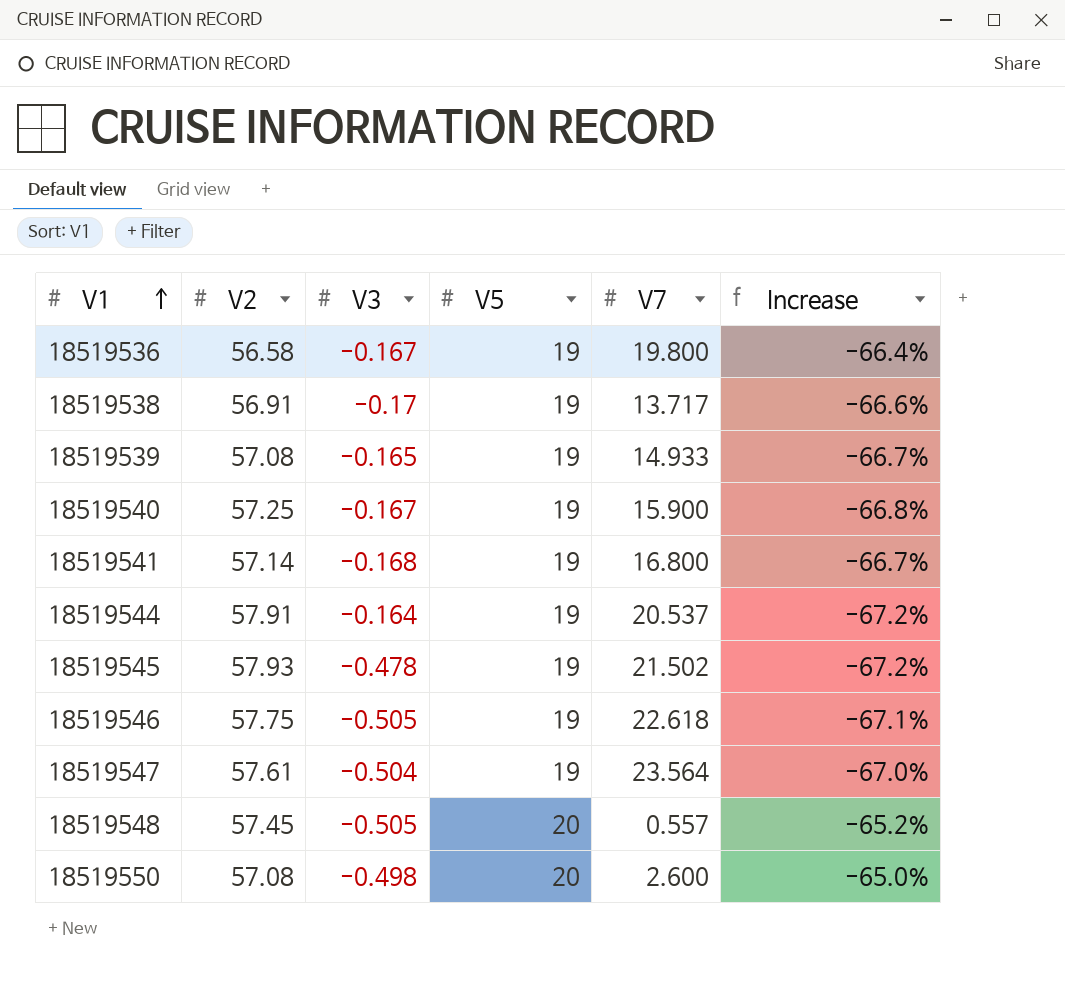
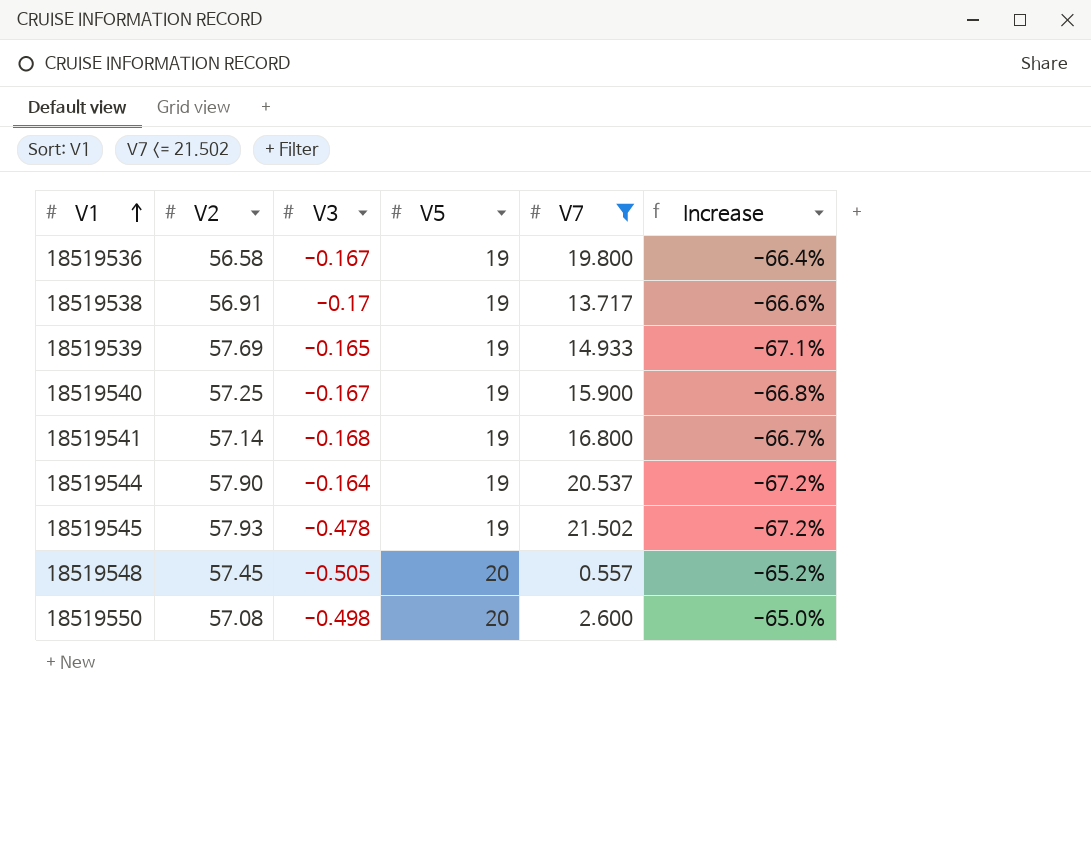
filter: none -> V7 <= 21.502
18519539 | V2: 57.08 -> 57.69
18519539 | Increase: -66.7% -> -67.1%
18519544 | V2: 57.91 -> 57.90

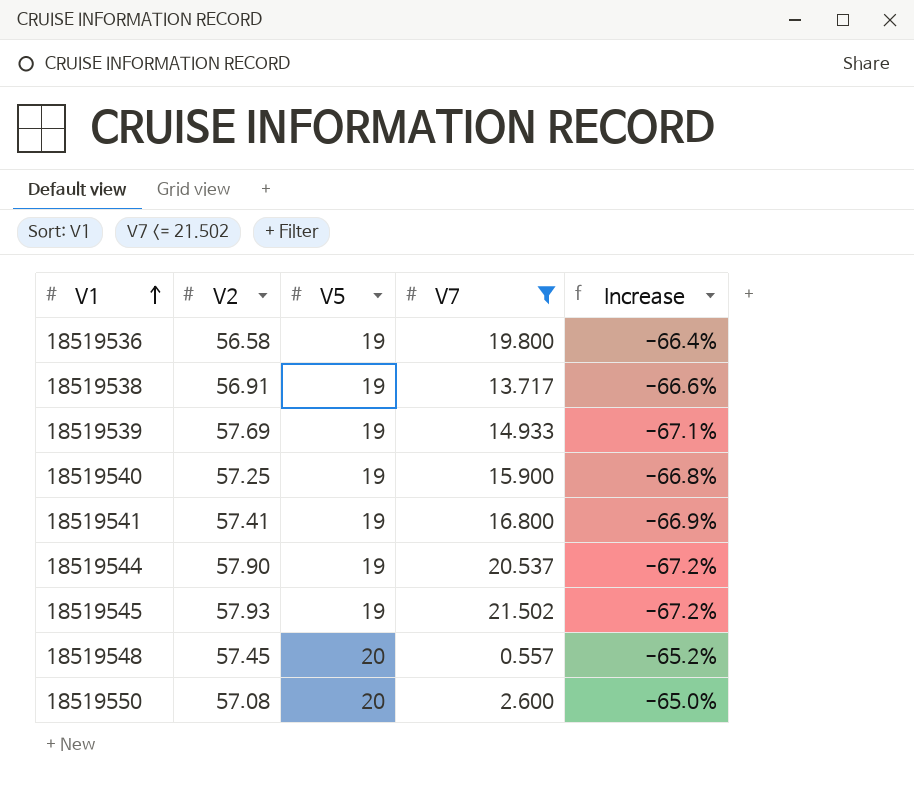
column V3 | position: 3 -> none
18519541 | V2: 57.14 -> 57.41
18519541 | Increase: -66.7% -> -66.9%

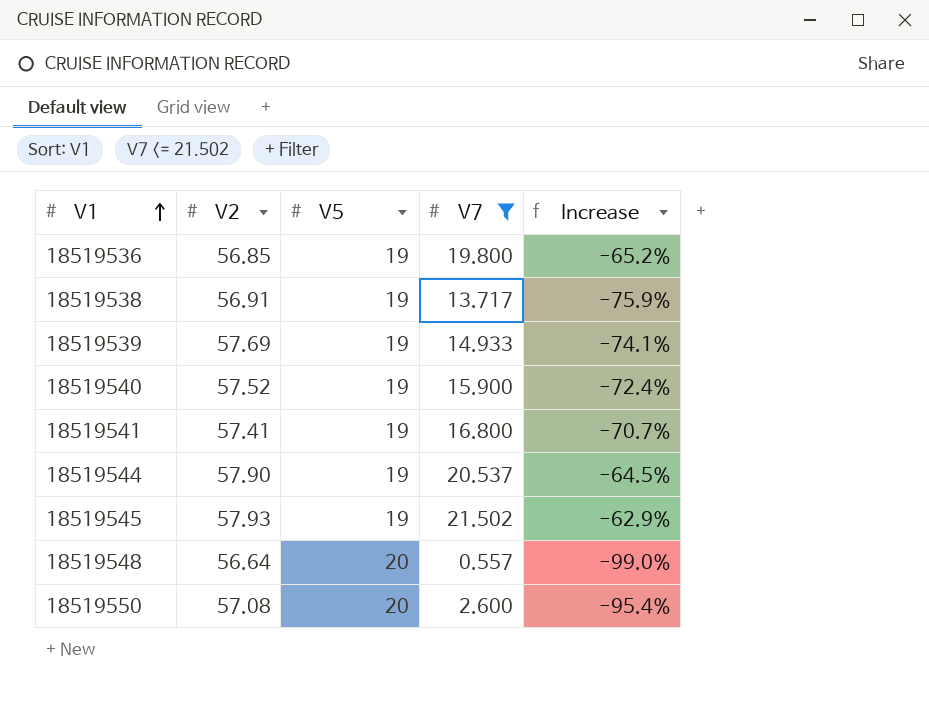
column Increase | formula: ([V5] - [V2]) / [V2] -> ([V7] - [V2]) / [V2]
18519536 | V2: 56.58 -> 56.85
18519540 | V2: 57.25 -> 57.52
18519548 | V2: 57.45 -> 56.64

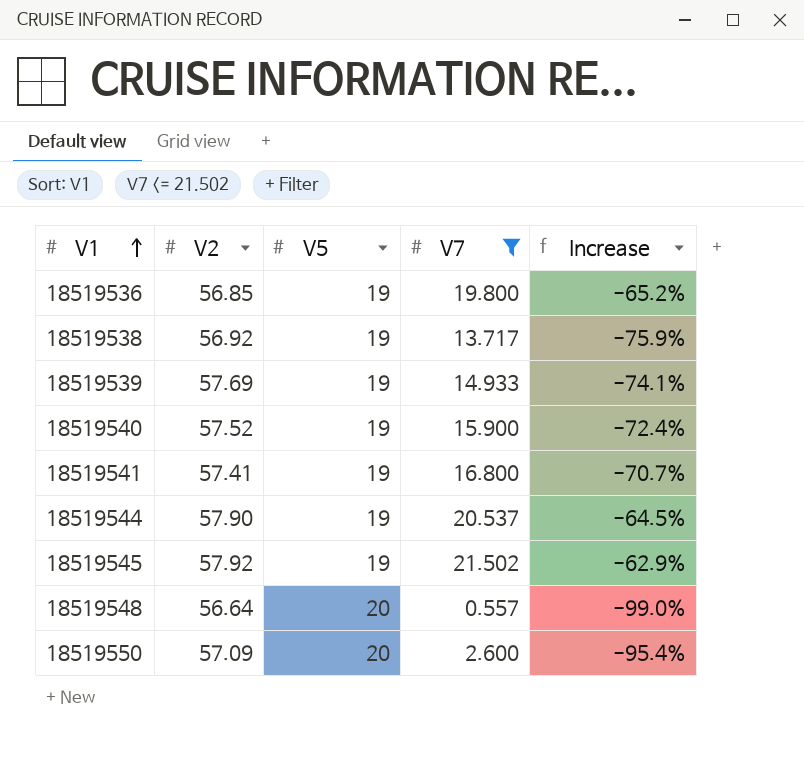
18519538 | V2: 56.91 -> 56.92
18519545 | V2: 57.93 -> 57.92
18519550 | V2: 57.08 -> 57.09

